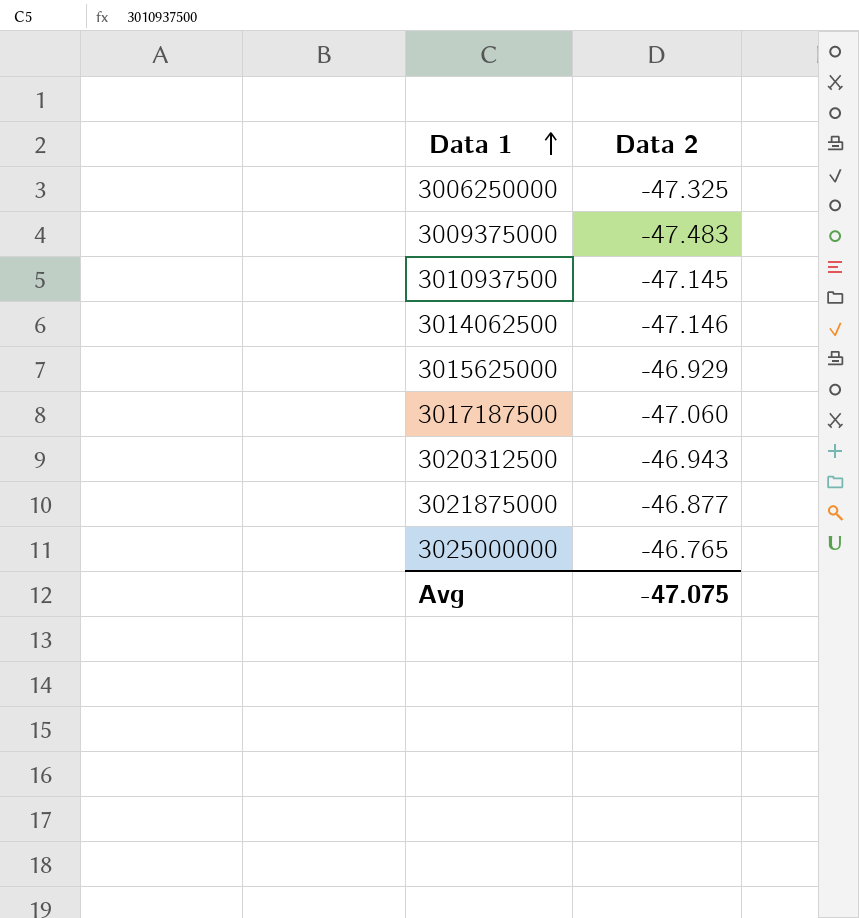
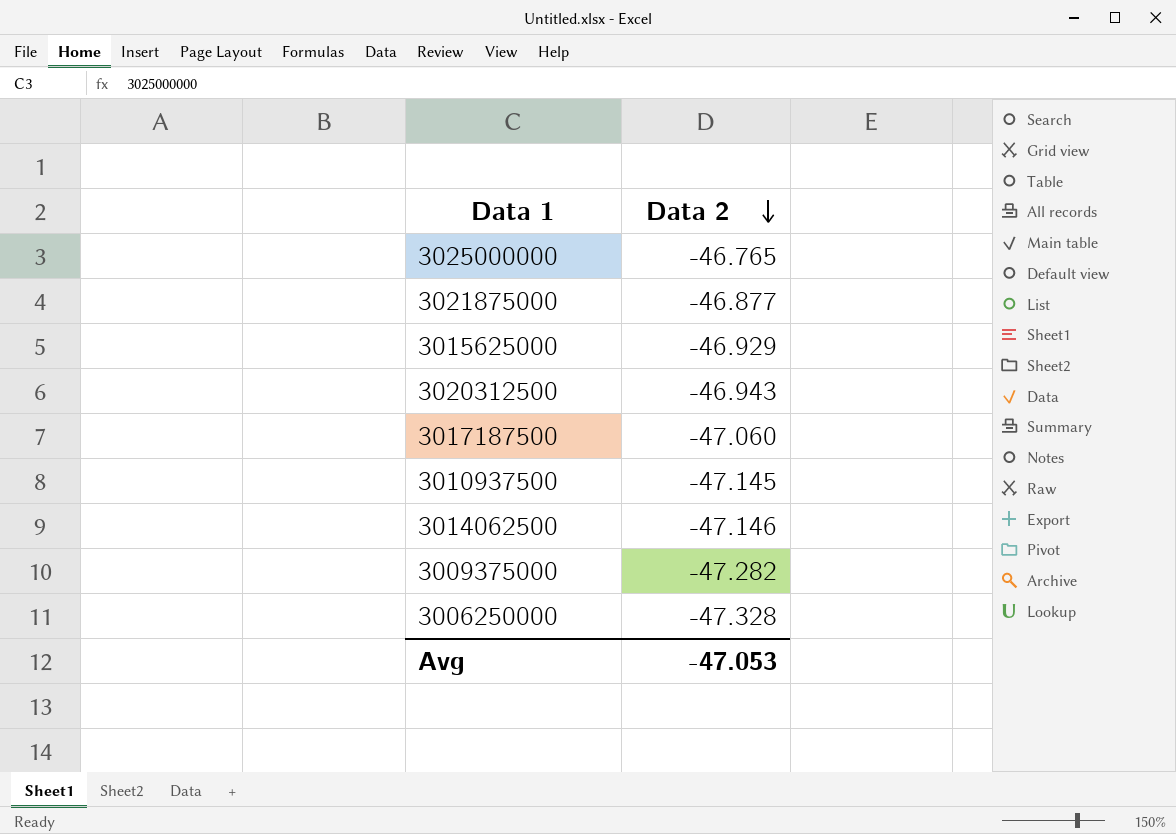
row order: Data 1 ascending -> Data 2 descending
3009375000 | Data 2: -47.483 -> -47.282
3006250000 | Data 2: -47.325 -> -47.328
Avg | Data 2: -47.075 -> -47.053

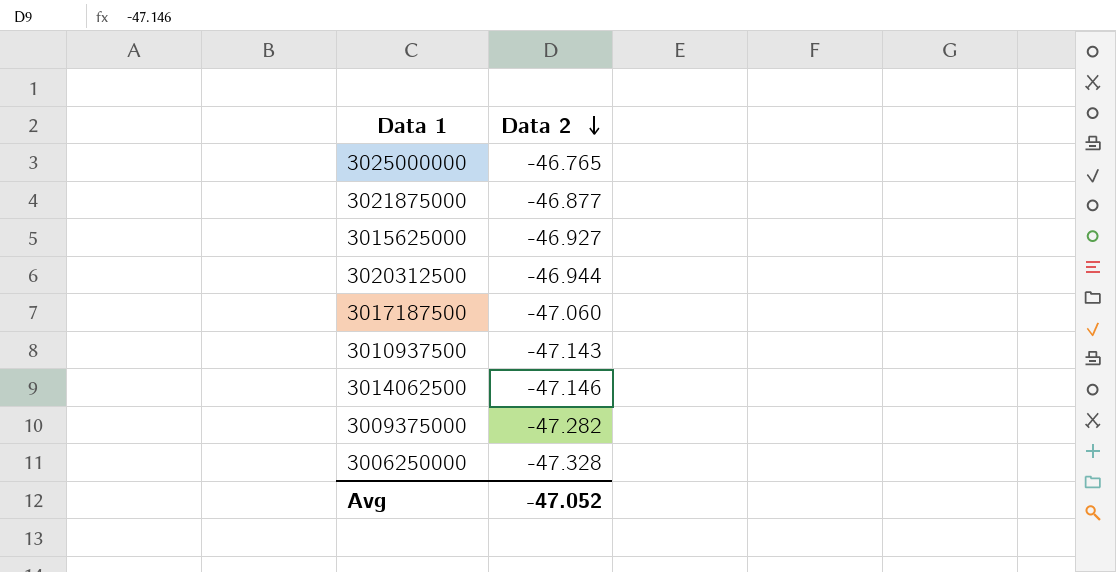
3015625000 | Data 2: -46.929 -> -46.927
3020312500 | Data 2: -46.943 -> -46.944
3010937500 | Data 2: -47.145 -> -47.143
Avg | Data 2: -47.053 -> -47.052

